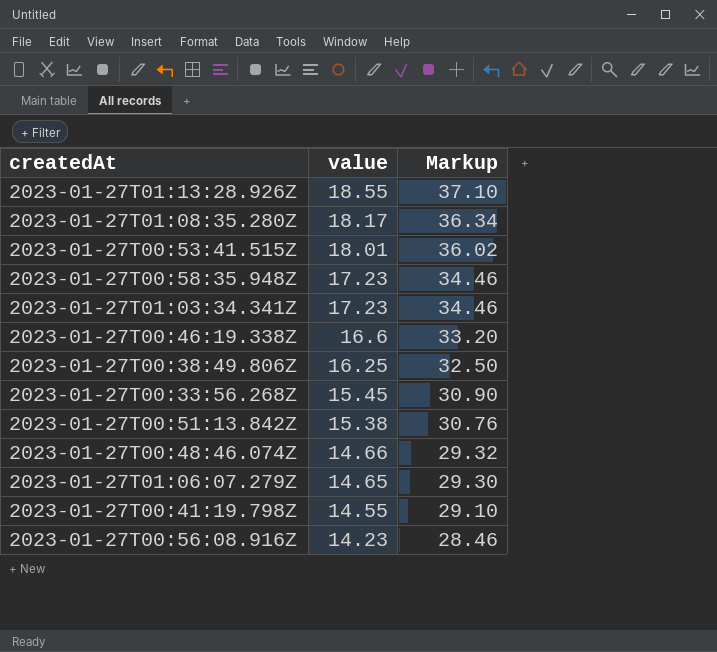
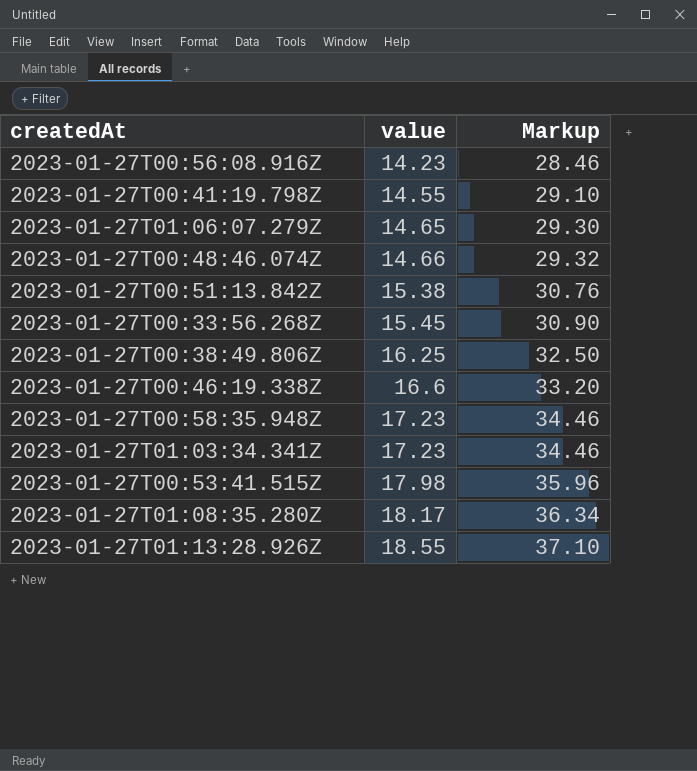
row order: value descending -> value ascending
2023-01-27T00:53:41.515Z | value: 18.01 -> 17.98
2023-01-27T00:53:41.515Z | Markup: 36.02 -> 35.96

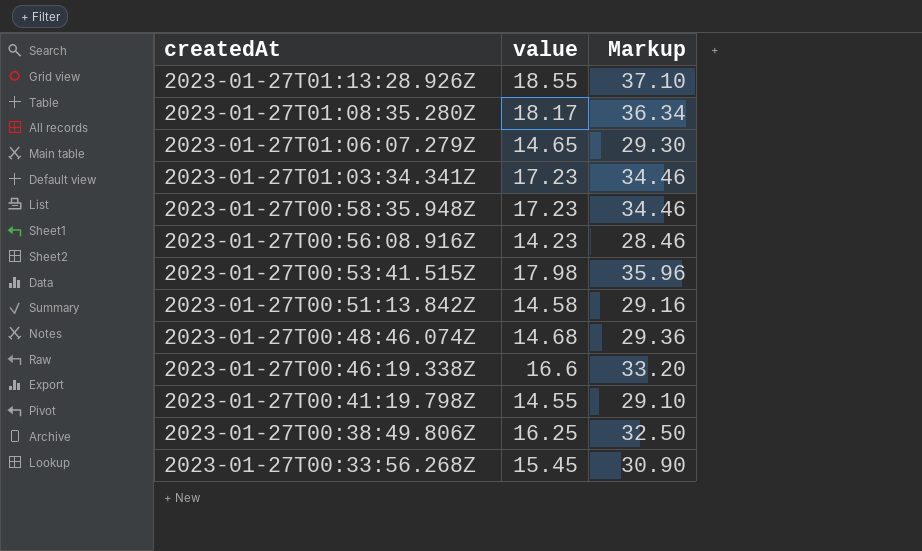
row order: value ascending -> createdAt descending
2023-01-27T00:51:13.842Z | value: 15.38 -> 14.58
2023-01-27T00:51:13.842Z | Markup: 30.76 -> 29.16
2023-01-27T00:48:46.074Z | value: 14.66 -> 14.68
2023-01-27T00:48:46.074Z | Markup: 29.32 -> 29.36

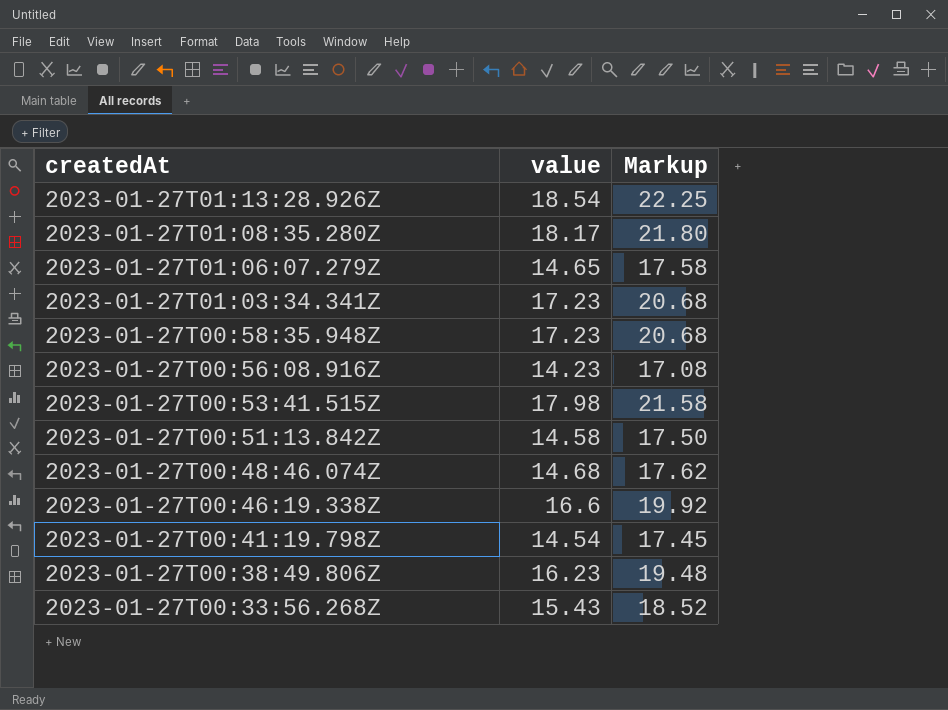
column Markup | formula: [value] * 2 -> [value] * 1.2
2023-01-27T01:13:28.926Z | value: 18.55 -> 18.54
2023-01-27T00:41:19.798Z | value: 14.55 -> 14.54
2023-01-27T00:38:49.806Z | value: 16.25 -> 16.23
2023-01-27T00:33:56.268Z | value: 15.45 -> 15.43

